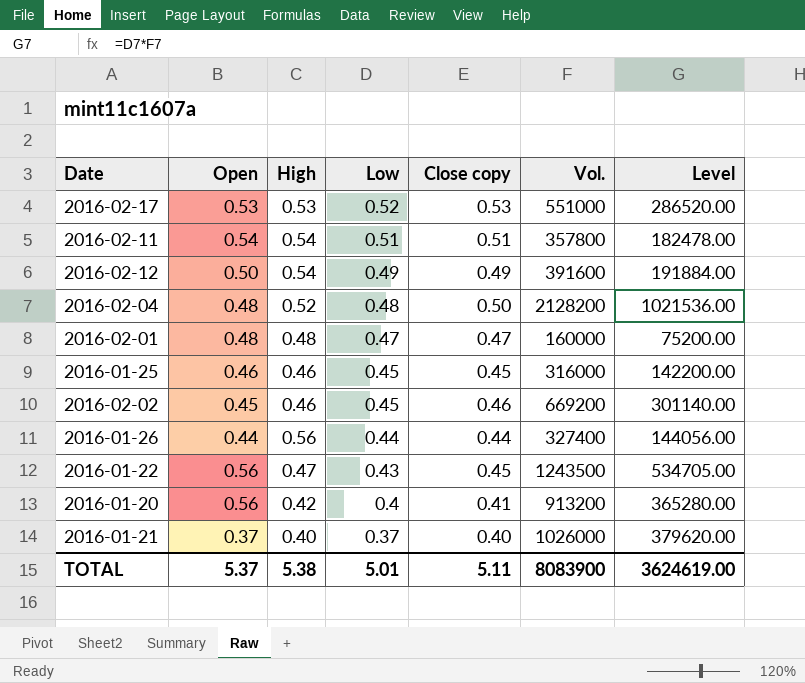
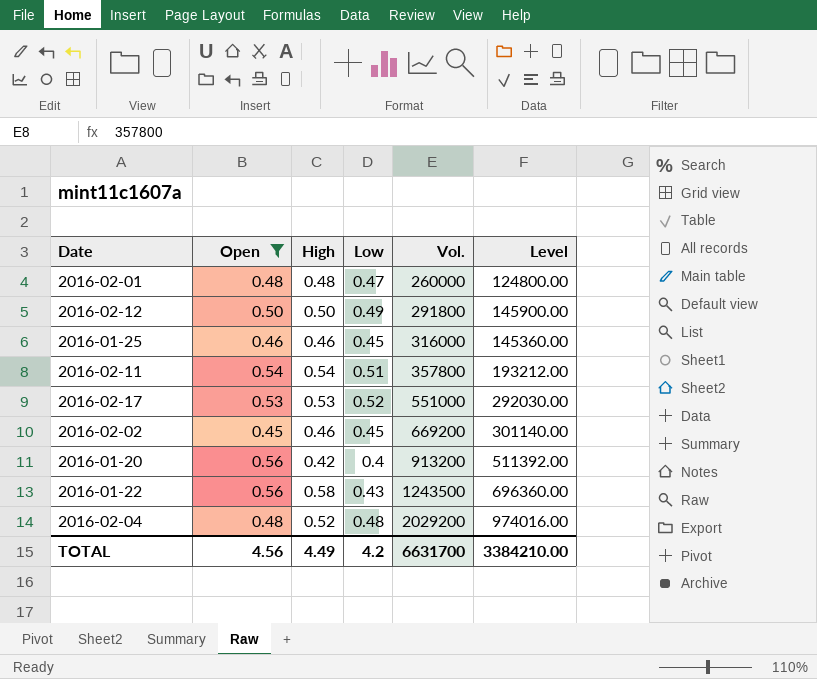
filter: none -> Open >= 0.45
row order: Low descending -> Vol. ascending
column Close copy | position: 5 -> none
column Level | formula: [Low] * [Vol.] -> [Open] * [Vol.]
2016-02-01 | Vol.: 160000 -> 260000
2016-02-12 | High: 0.54 -> 0.50
2016-02-12 | Vol.: 391600 -> 291800
2016-01-22 | High: 0.47 -> 0.58
2016-02-04 | Vol.: 2128200 -> 2029200
TOTAL | Open: 5.37 -> 4.56
TOTAL | High: 5.38 -> 4.49
TOTAL | Low: 5.01 -> 4.2
TOTAL | Vol.: 8083900 -> 6631700
TOTAL | Level: 3624619.00 -> 3384210.00

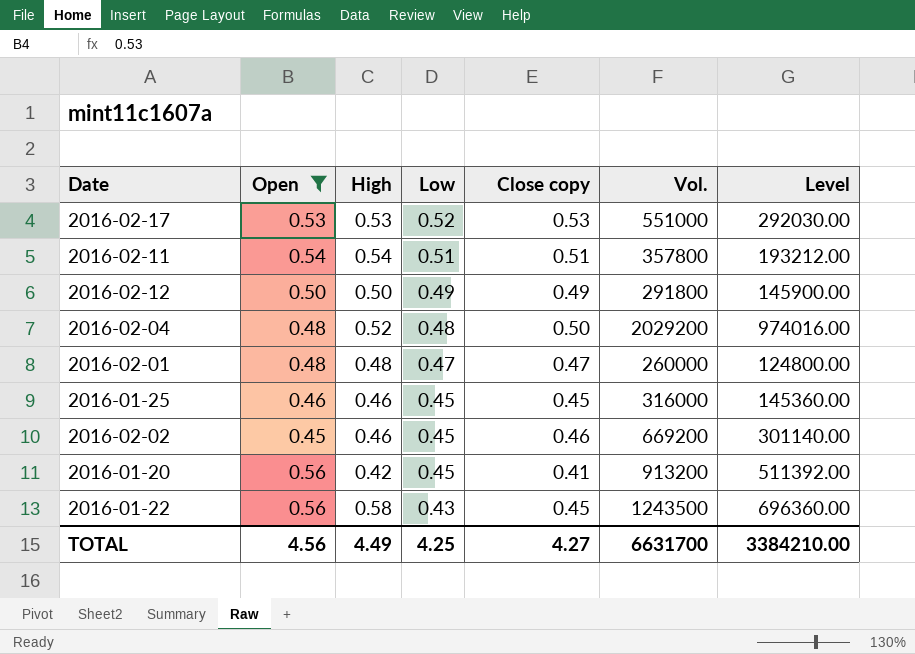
row order: Vol. ascending -> Low descending
column Close copy | position: none -> 5
2016-01-20 | Low: 0.4 -> 0.45
TOTAL | Low: 4.2 -> 4.25

